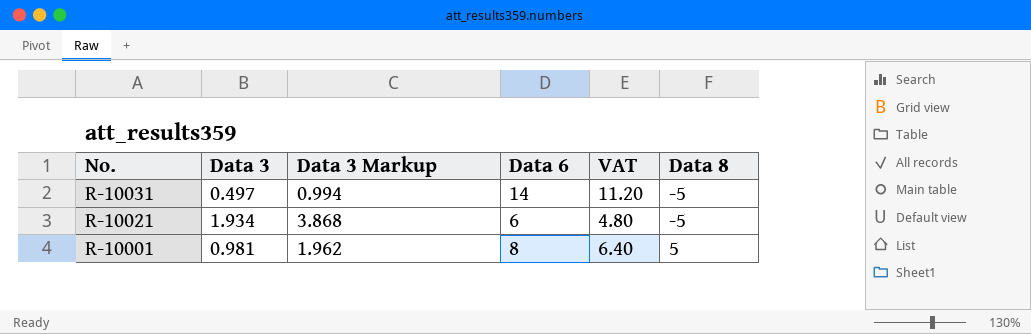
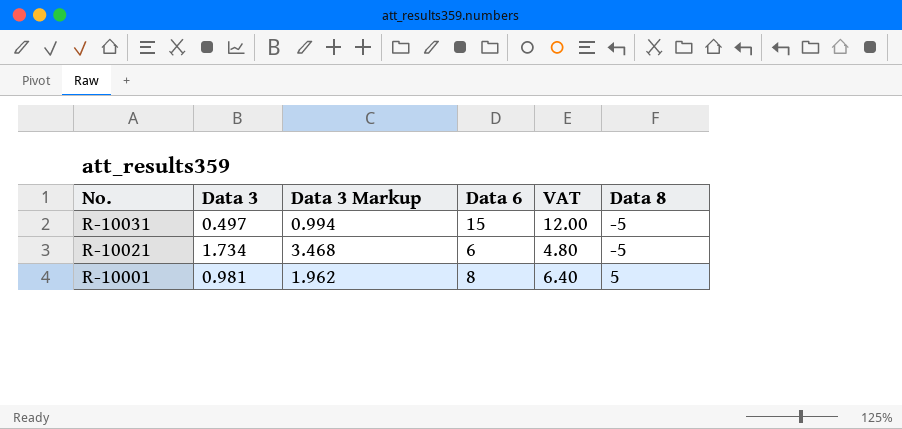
R-10031 | Data 6: 14 -> 15
R-10031 | VAT: 11.20 -> 12.00
R-10021 | Data 3: 1.934 -> 1.734
R-10021 | Data 3 Markup: 3.868 -> 3.468

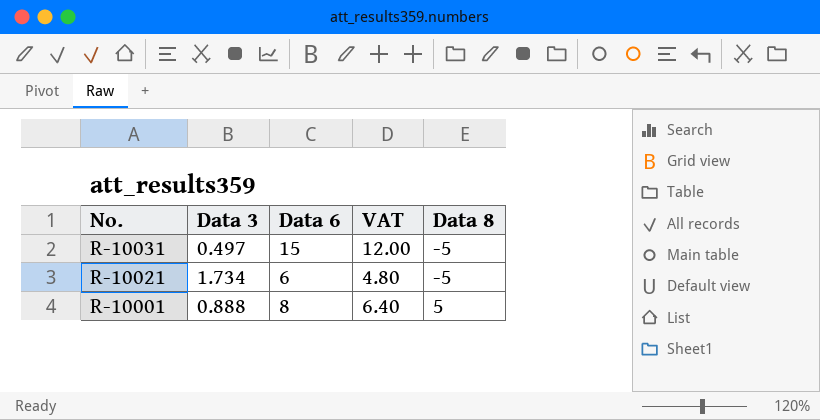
column Data 3 Markup | formula: [Data 3] * 2 -> none
R-10001 | Data 3: 0.981 -> 0.888

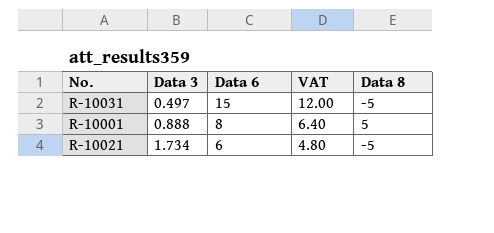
row order: No. descending -> Data 3 ascending

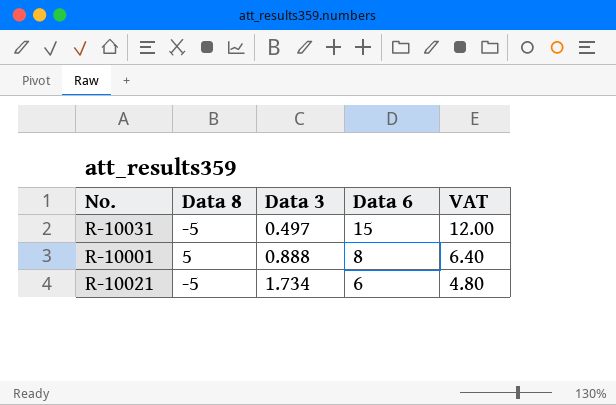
column Data 8 | position: 5 -> 2

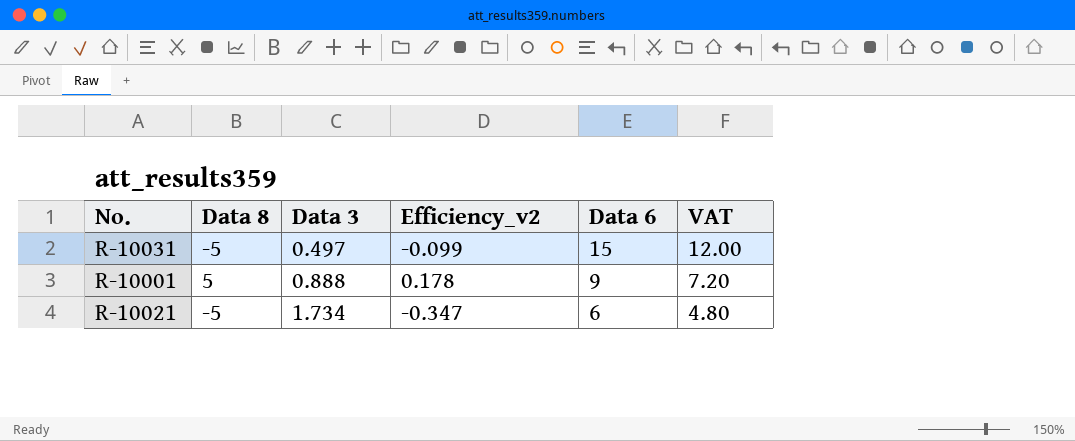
column Efficiency_v2 | formula: none -> [Data 3] / [Data 8]
R-10001 | Data 6: 8 -> 9
R-10001 | VAT: 6.40 -> 7.20

